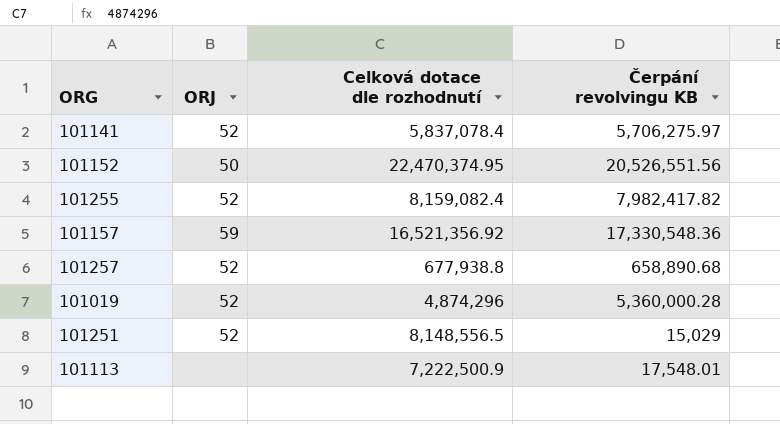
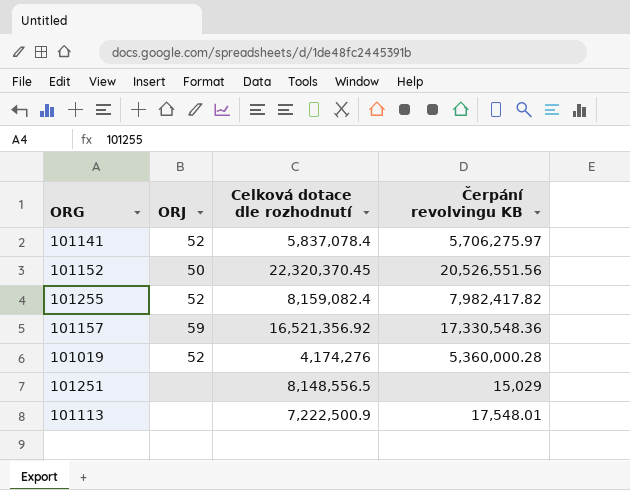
row 101257: 52 | 677,938.8 | 658,890.68 -> none
101152 | Celková dotace dle rozhodnutí: 22,470,374.95 -> 22,320,370.45
101019 | Celková dotace dle rozhodnutí: 4,874,296 -> 4,174,276
101251 | ORJ: 52 -> none

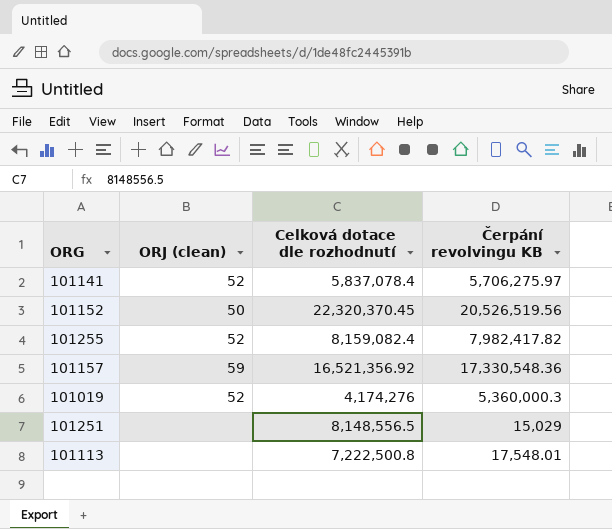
column name: ORJ -> ORJ (clean)
101152 | Čerpání revolvingu KB: 20,526,551.56 -> 20,526,519.56
101019 | Čerpání revolvingu KB: 5,360,000.28 -> 5,360,000.3
101113 | Celková dotace dle rozhodnutí: 7,222,500.9 -> 7,222,500.8

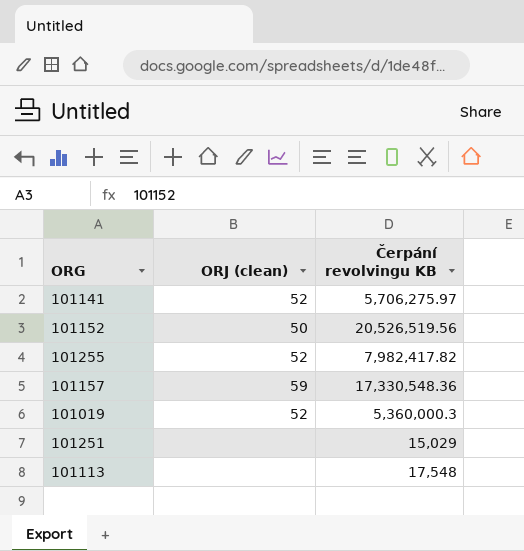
column Celková dotace dle rozhodnutí | position: 3 -> none
101113 | Čerpání revolvingu KB: 17,548.01 -> 17,548

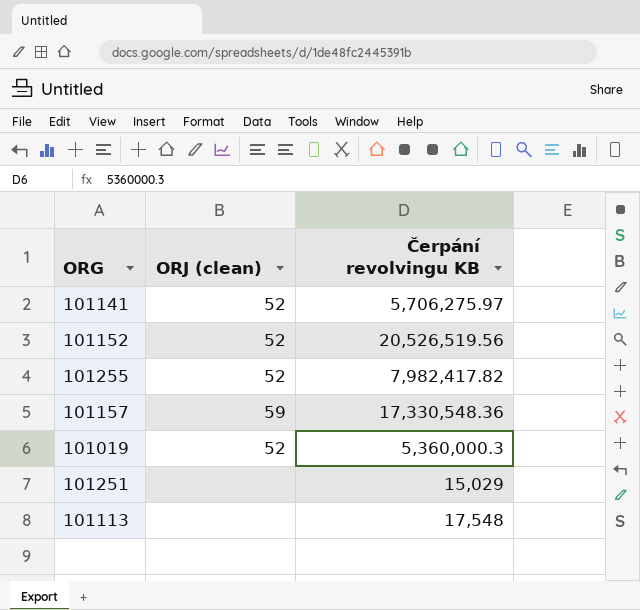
101152 | ORJ (clean): 50 -> 52

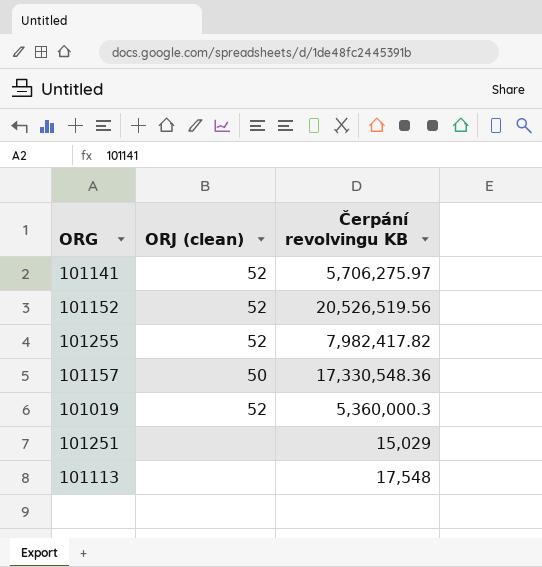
101157 | ORJ (clean): 59 -> 50

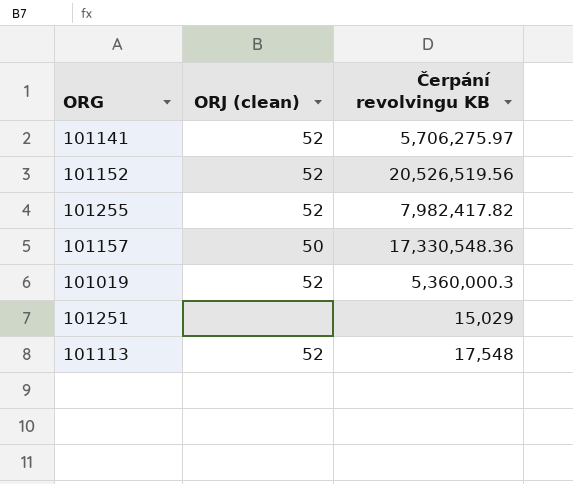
101113 | ORJ (clean): none -> 52

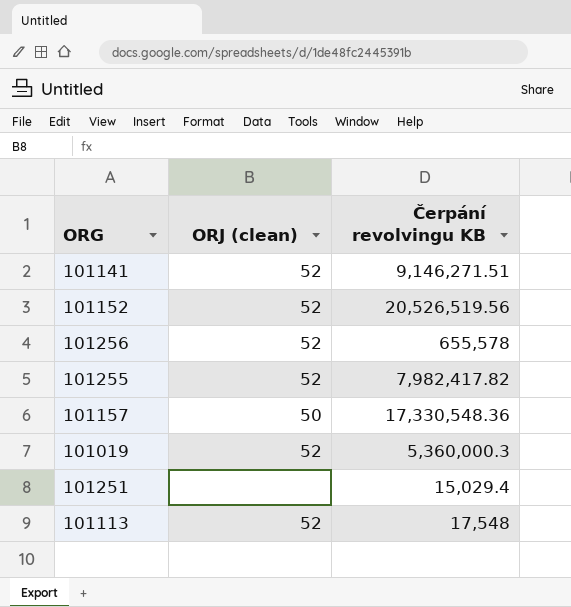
101141 | Čerpání revolvingu KB: 5,706,275.97 -> 9,146,271.51
row 101256: none -> 52 | 655,578
101251 | Čerpání revolvingu KB: 15,029 -> 15,029.4

